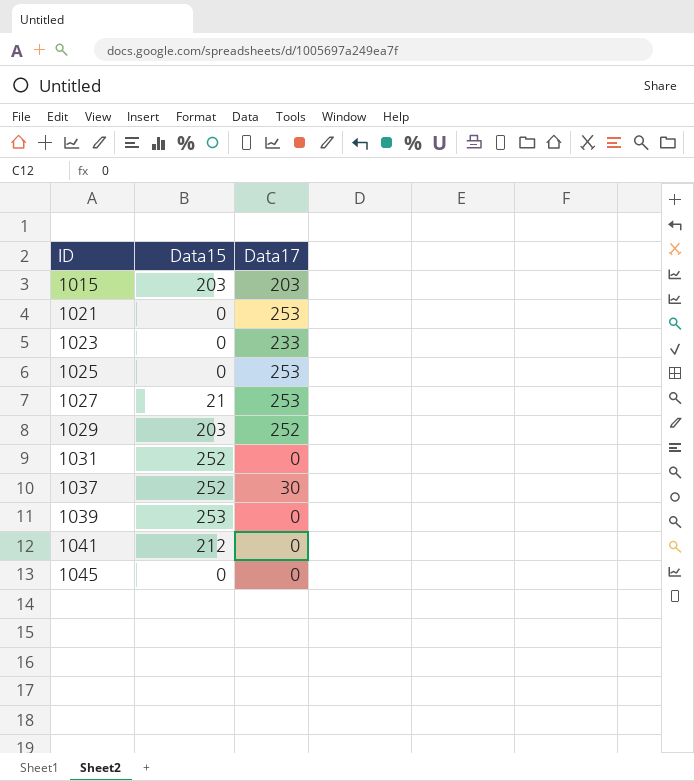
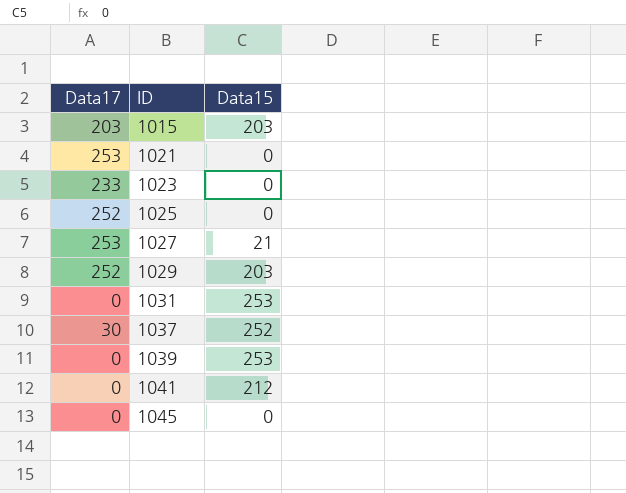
column Data17 | position: 3 -> 1
1025 | Data17: 253 -> 252
1031 | Data15: 252 -> 253

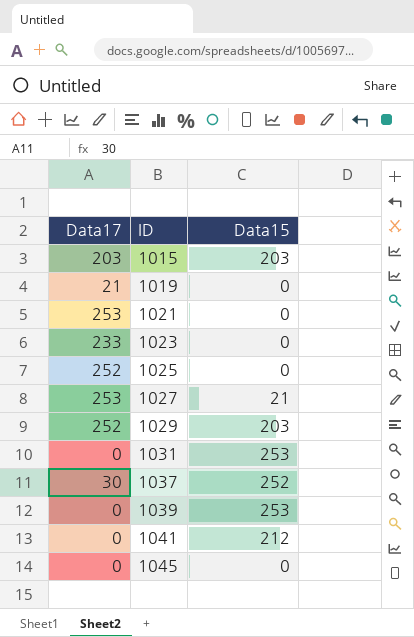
row 1019: none -> 21 | 0

